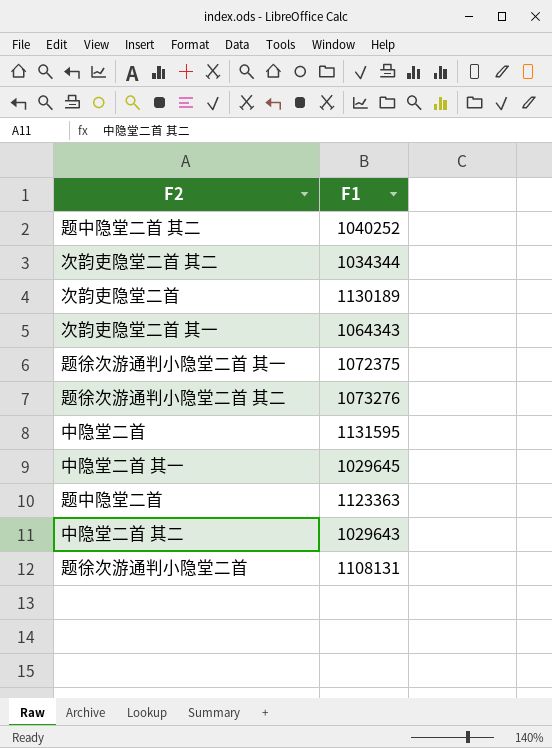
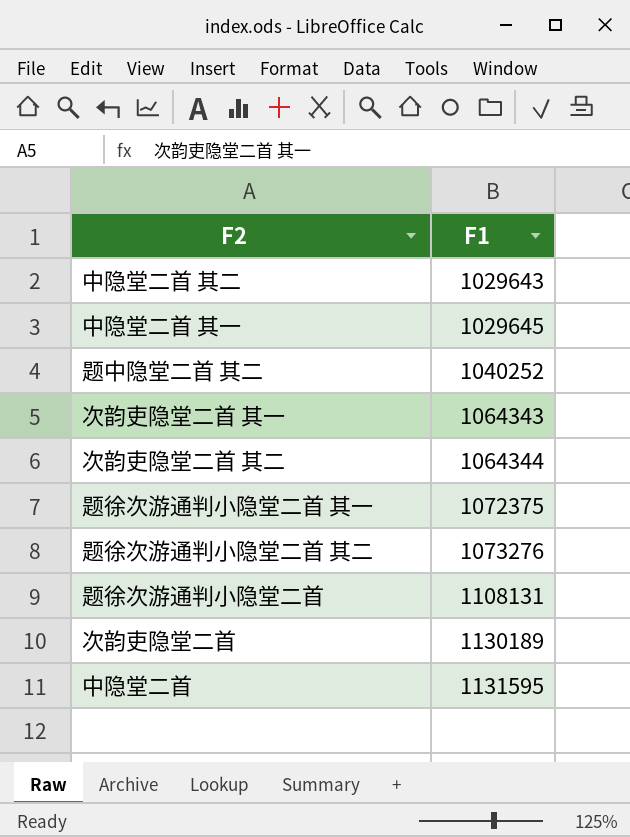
row order: none -> F1 ascending
row 题中隐堂二首: 1123363 -> none
次韵吏隐堂二首 其二 | F1: 1034344 -> 1064344

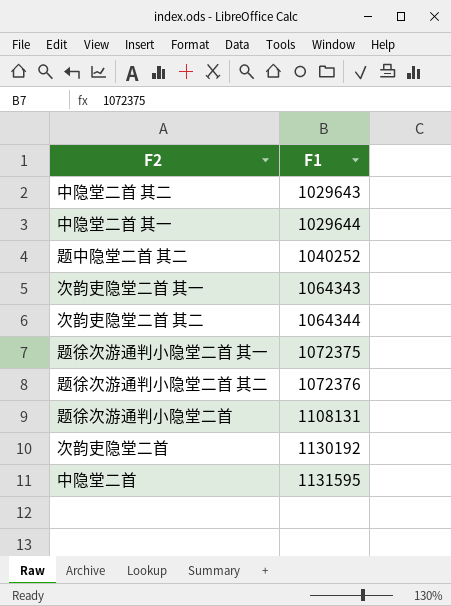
中隐堂二首 其一 | F1: 1029645 -> 1029644
题徐次游通判小隐堂二首 其二 | F1: 1073276 -> 1072376
次韵吏隐堂二首 | F1: 1130189 -> 1130192

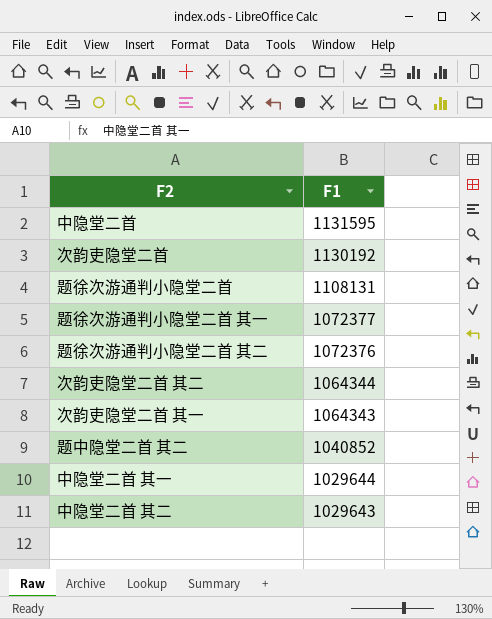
row order: F1 ascending -> F1 descending
题徐次游通判小隐堂二首 其一 | F1: 1072375 -> 1072377
题中隐堂二首 其二 | F1: 1040252 -> 1040852

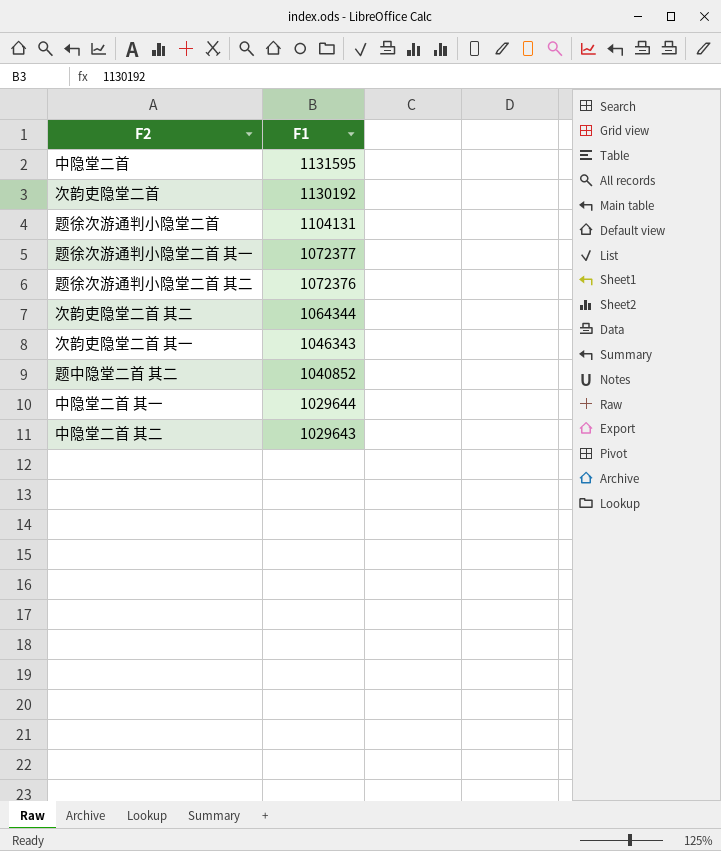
题徐次游通判小隐堂二首 | F1: 1108131 -> 1104131
次韵吏隐堂二首 其一 | F1: 1064343 -> 1046343

